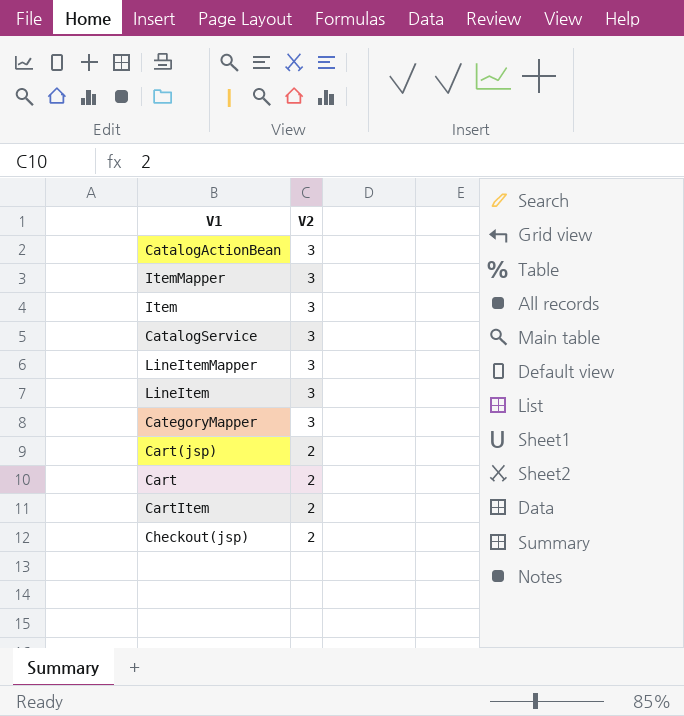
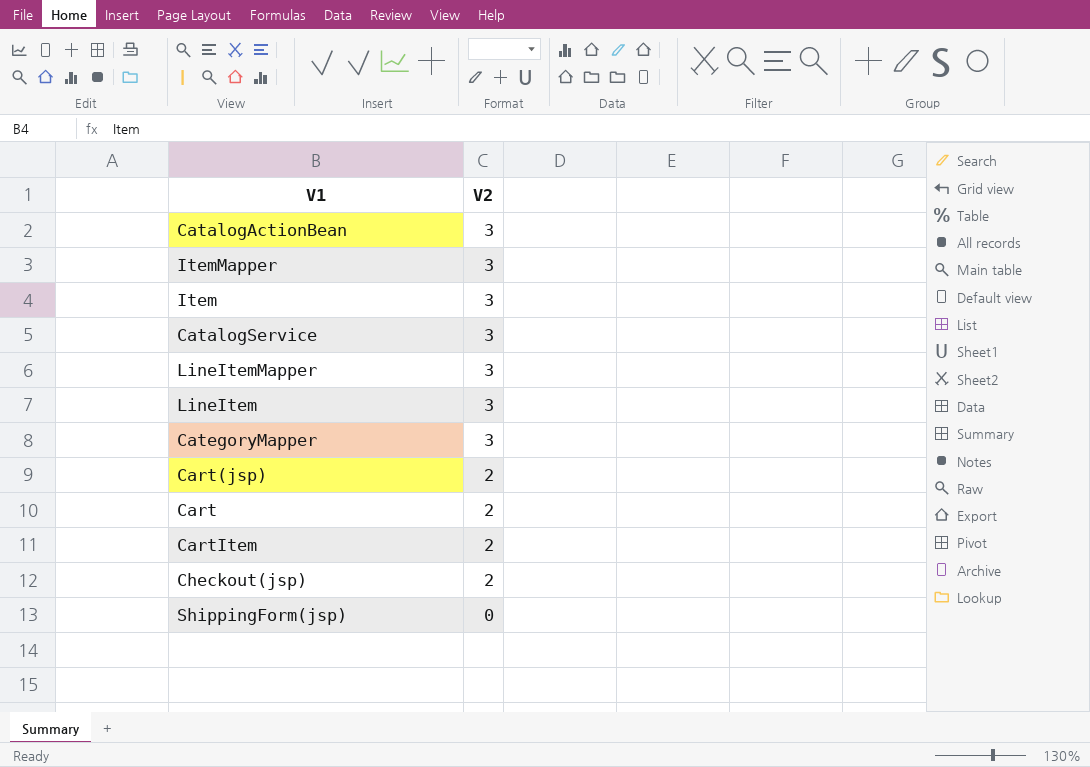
row ShippingForm(jsp): none -> 0

